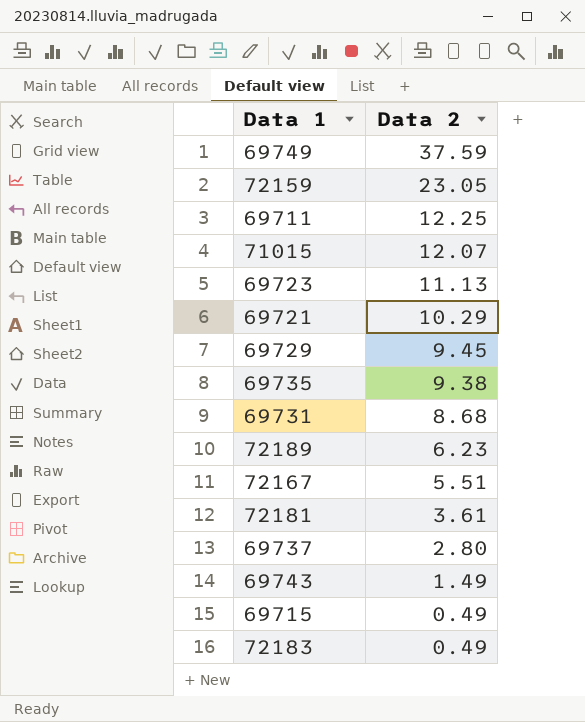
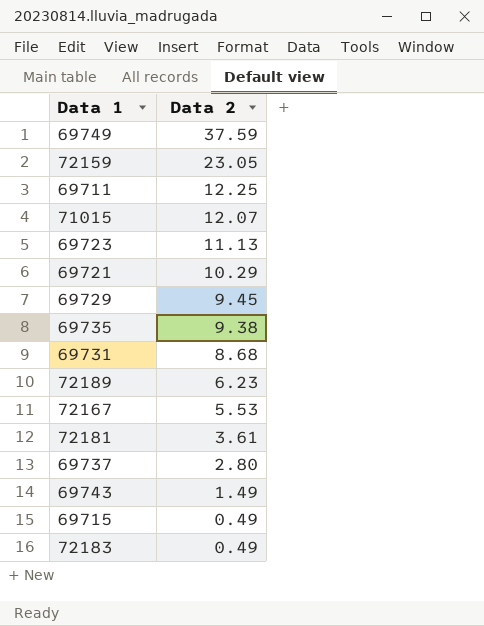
72167 | Data 2: 5.51 -> 5.53

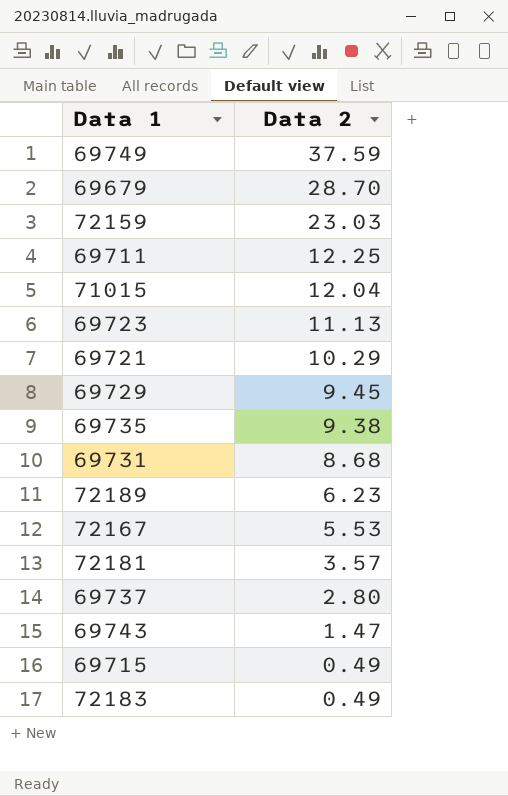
row 69679: none -> 28.70
72159 | Data 2: 23.05 -> 23.03
71015 | Data 2: 12.07 -> 12.04
72181 | Data 2: 3.61 -> 3.57
69743 | Data 2: 1.49 -> 1.47

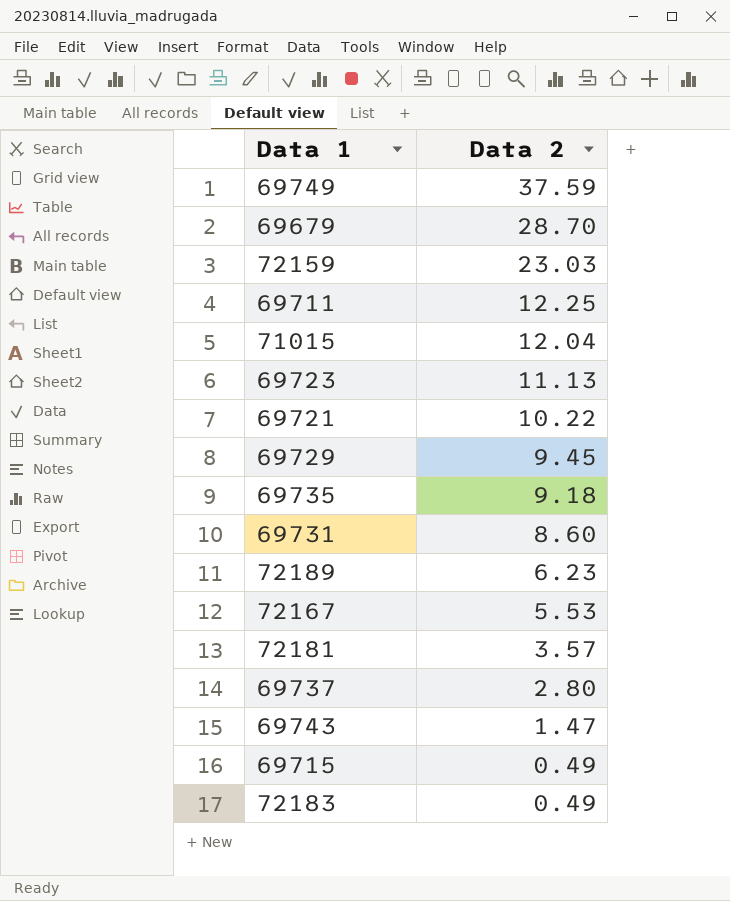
69721 | Data 2: 10.29 -> 10.22
69735 | Data 2: 9.38 -> 9.18
69731 | Data 2: 8.68 -> 8.60

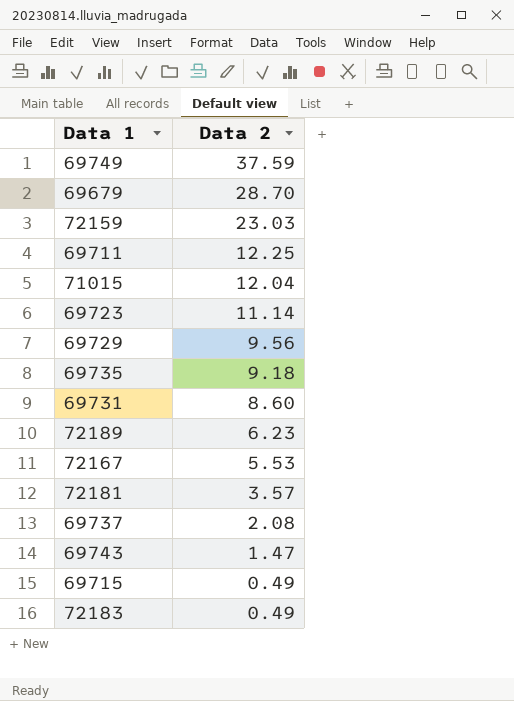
row 69721: 10.22 -> none
69723 | Data 2: 11.13 -> 11.14
69729 | Data 2: 9.45 -> 9.56
69737 | Data 2: 2.80 -> 2.08

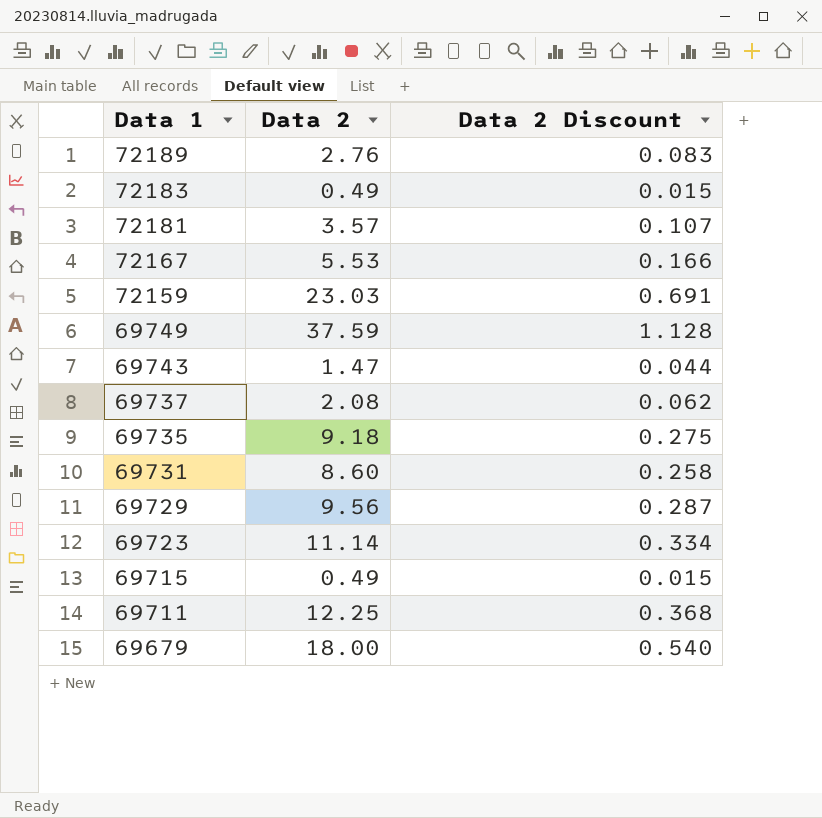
row order: Data 2 descending -> Data 1 descending
column Data 2 Discount | formula: none -> [Data 2] * 0.03
row 71015: 12.04 -> none
72189 | Data 2: 6.23 -> 2.76
69679 | Data 2: 28.70 -> 18.00

